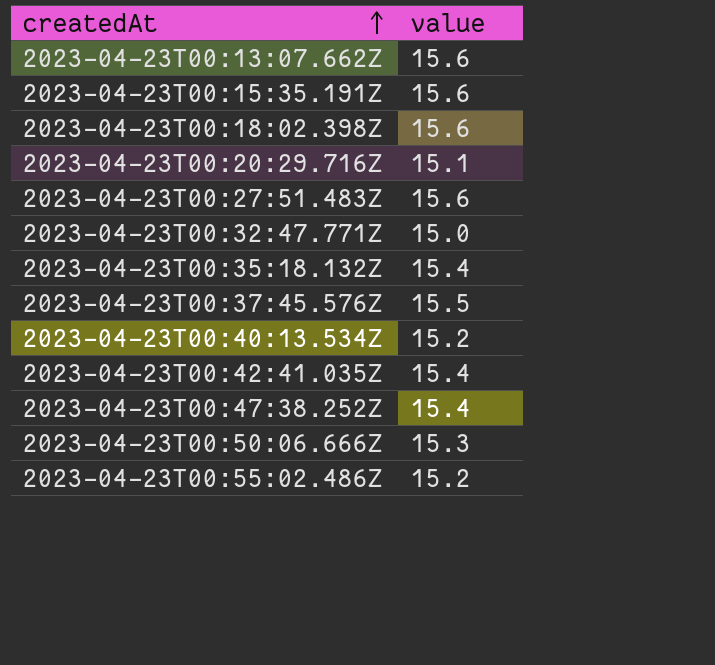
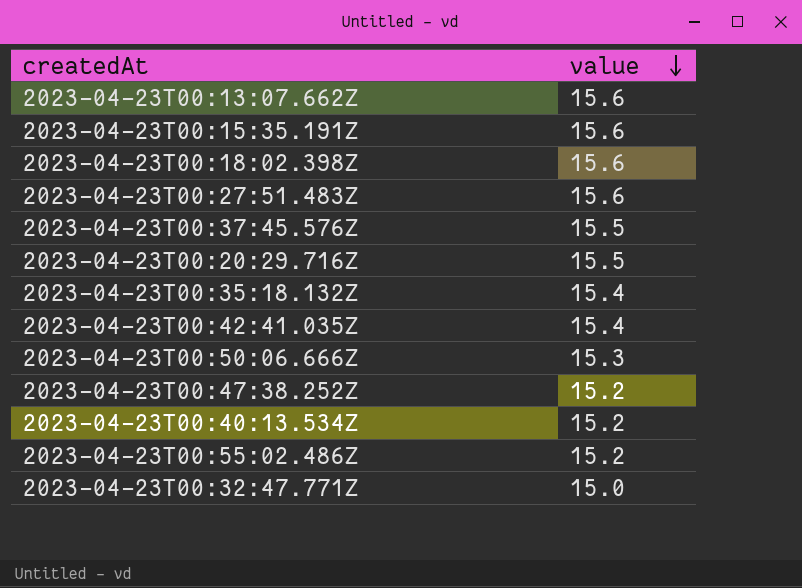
row order: createdAt ascending -> value descending
2023-04-23T00:20:29.716Z | value: 15.1 -> 15.5
2023-04-23T00:47:38.252Z | value: 15.4 -> 15.2

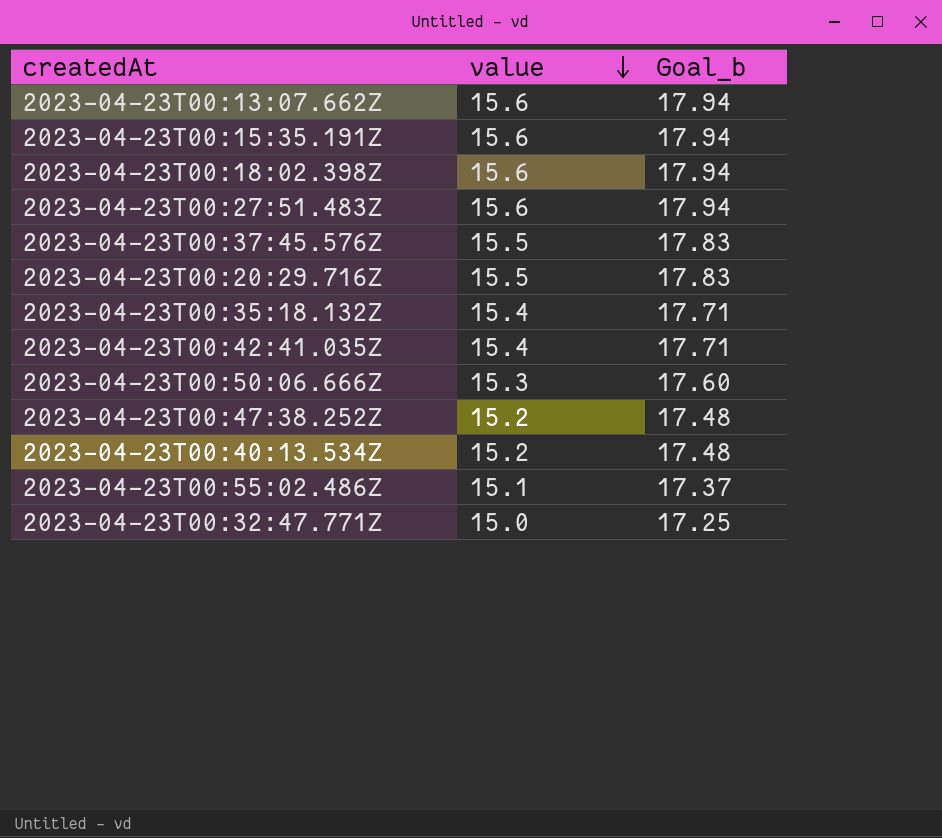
column Goal_b | formula: none -> [value] * 1.15
2023-04-23T00:55:02.486Z | value: 15.2 -> 15.1

